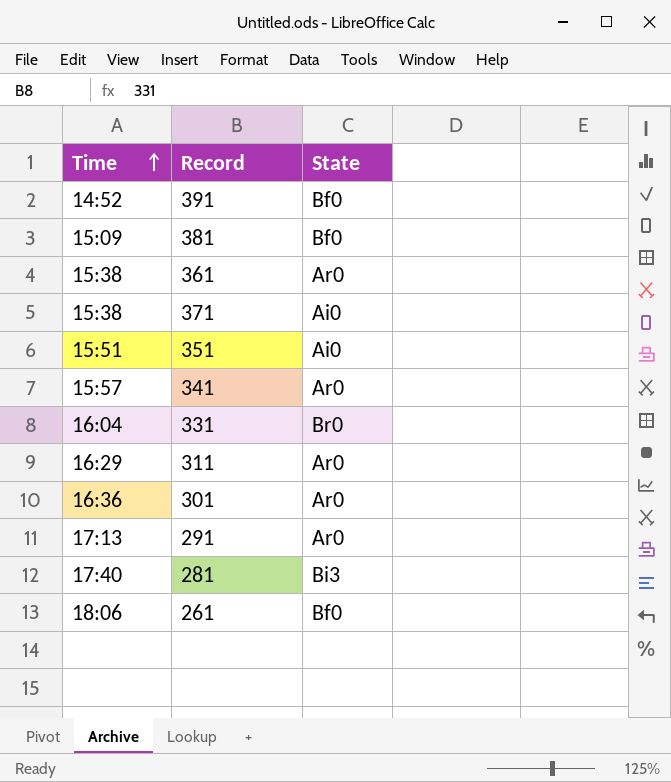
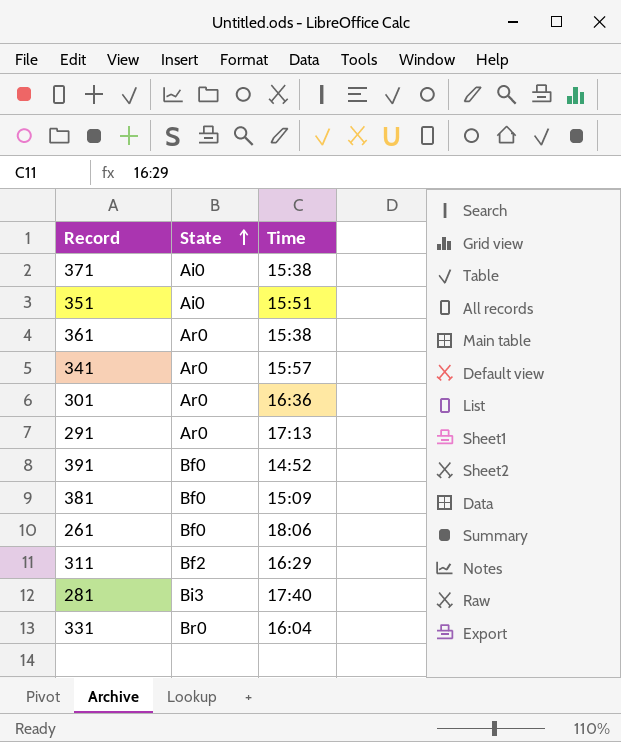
row order: Time ascending -> State ascending
column Time | position: 1 -> 3
311 | State: Ar0 -> Bf2

